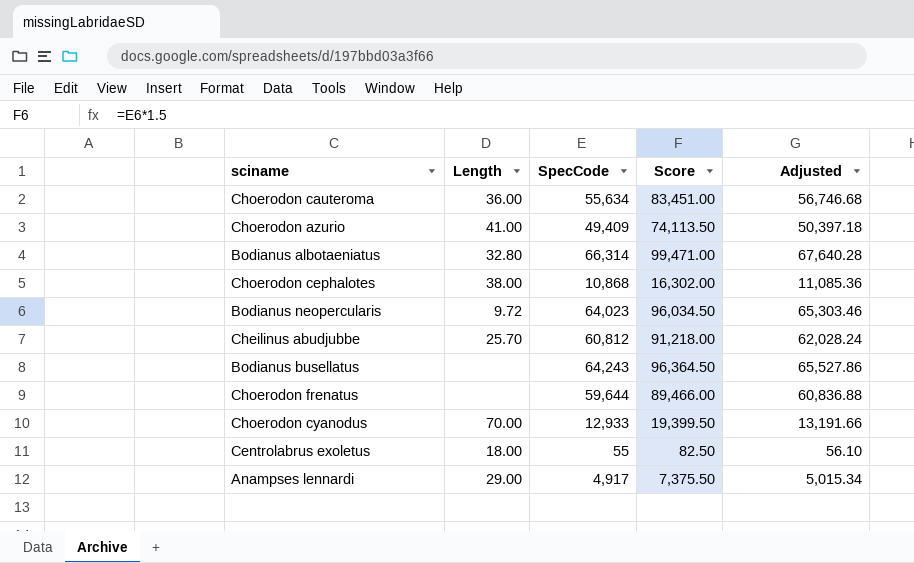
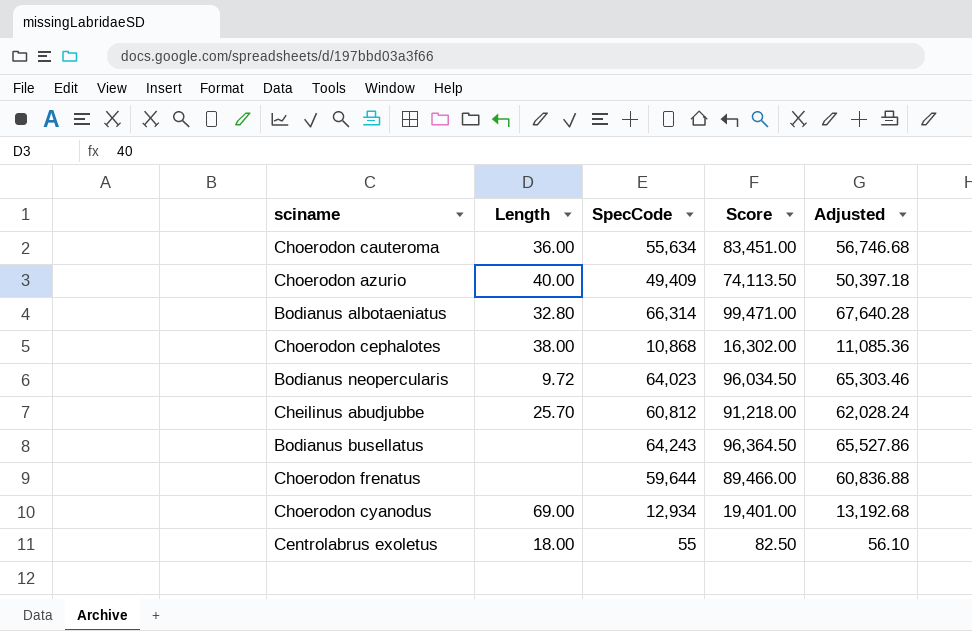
row Anampses lennardi: 29.00 | 4,917 | 7,375.50 | 5,015.34 -> none
Choerodon azurio | Length: 41.00 -> 40.00
Choerodon cyanodus | Length: 70.00 -> 69.00
Choerodon cyanodus | SpecCode: 12,933 -> 12,934
Choerodon cyanodus | Score: 19,399.50 -> 19,401.00
Choerodon cyanodus | Adjusted: 13,191.66 -> 13,192.68

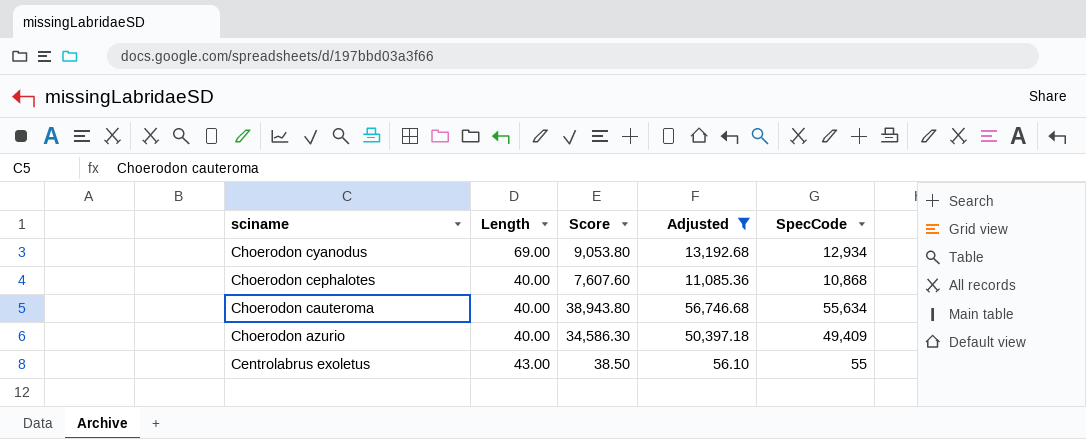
filter: none -> Adjusted <= 56,746.68
row order: none -> sciname descending
column Score | formula: [SpecCode] * 1.5 -> [SpecCode] * 0.7
column SpecCode | position: 3 -> 5
Choerodon cephalotes | Length: 38.00 -> 40.00
Choerodon cauteroma | Length: 36.00 -> 40.00
Centrolabrus exoletus | Length: 18.00 -> 43.00

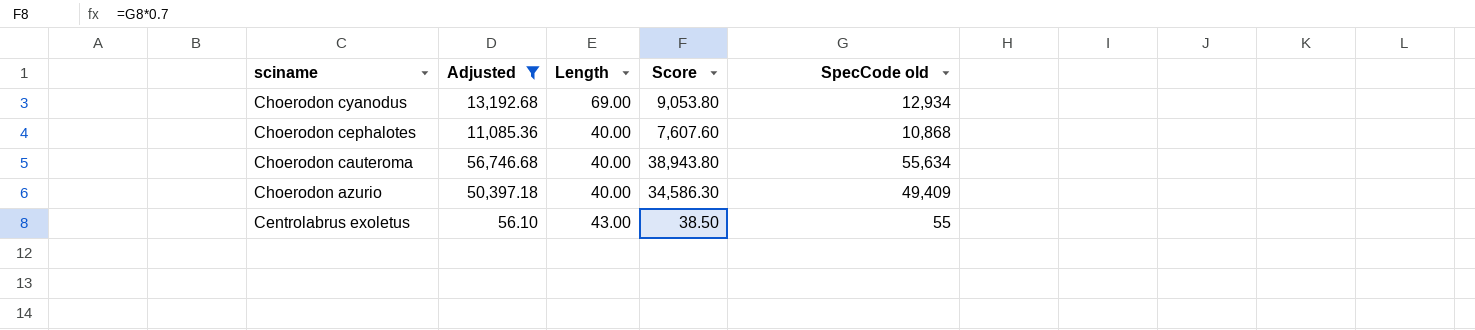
column Adjusted | position: 4 -> 2
column name: SpecCode -> SpecCode old

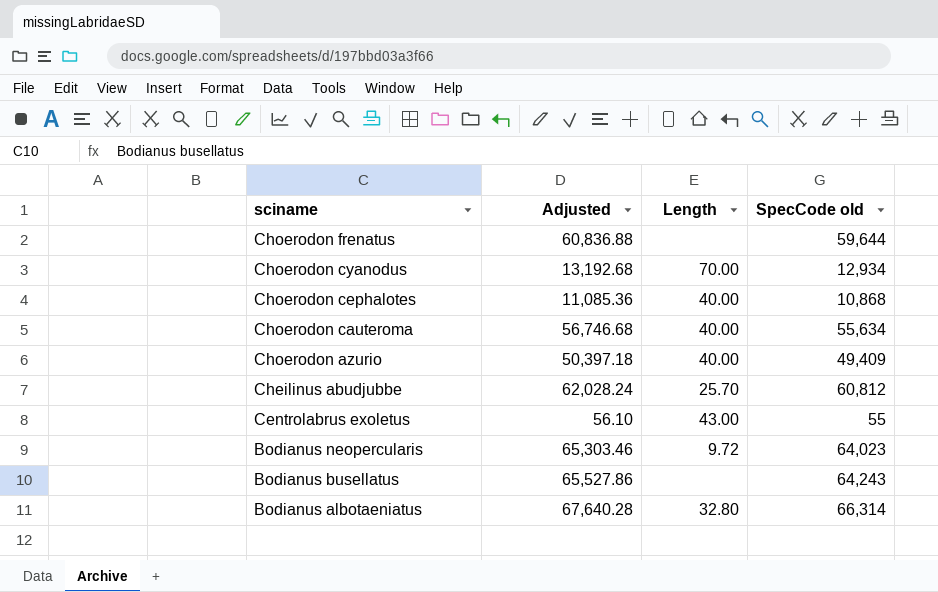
filter: Adjusted <= 56,746.68 -> none
column Score | formula: [SpecCode old] * 0.7 -> none
Choerodon cyanodus | Length: 69.00 -> 70.00

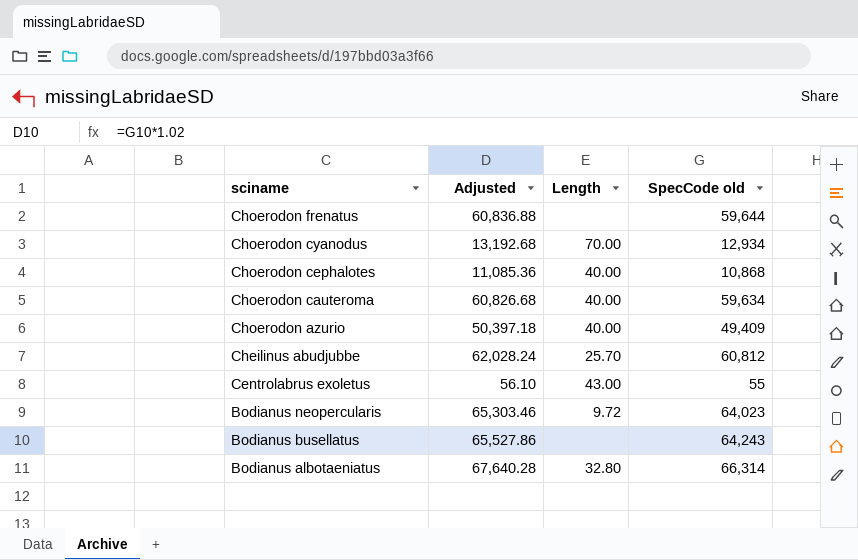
Choerodon cauteroma | Adjusted: 56,746.68 -> 60,826.68
Choerodon cauteroma | SpecCode old: 55,634 -> 59,634

